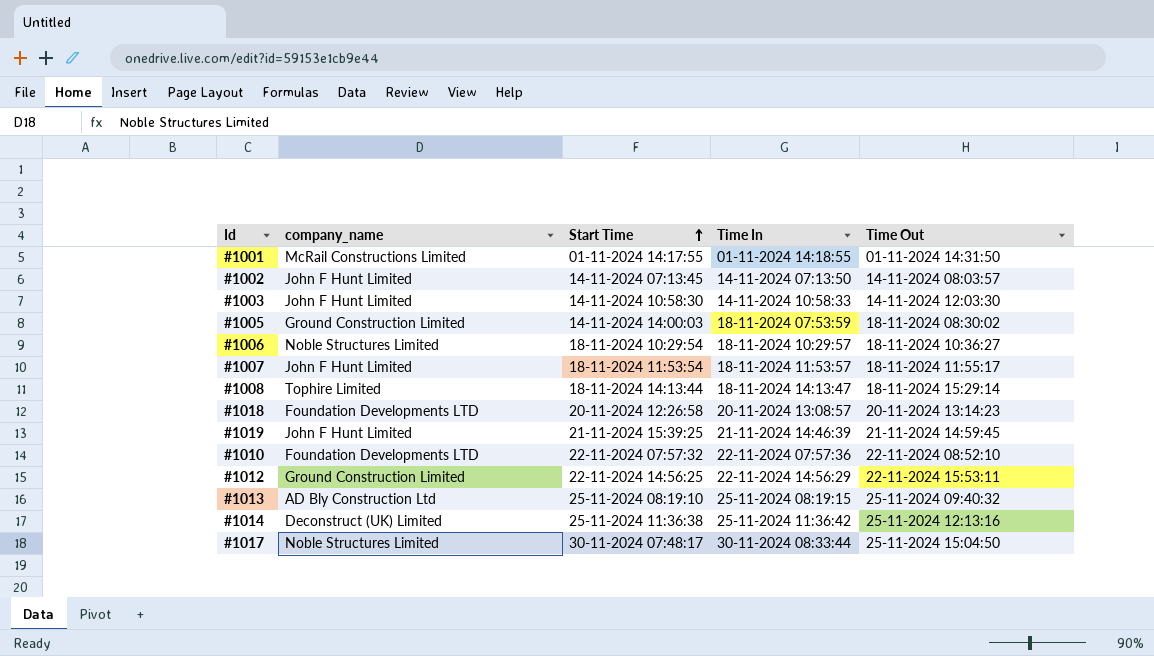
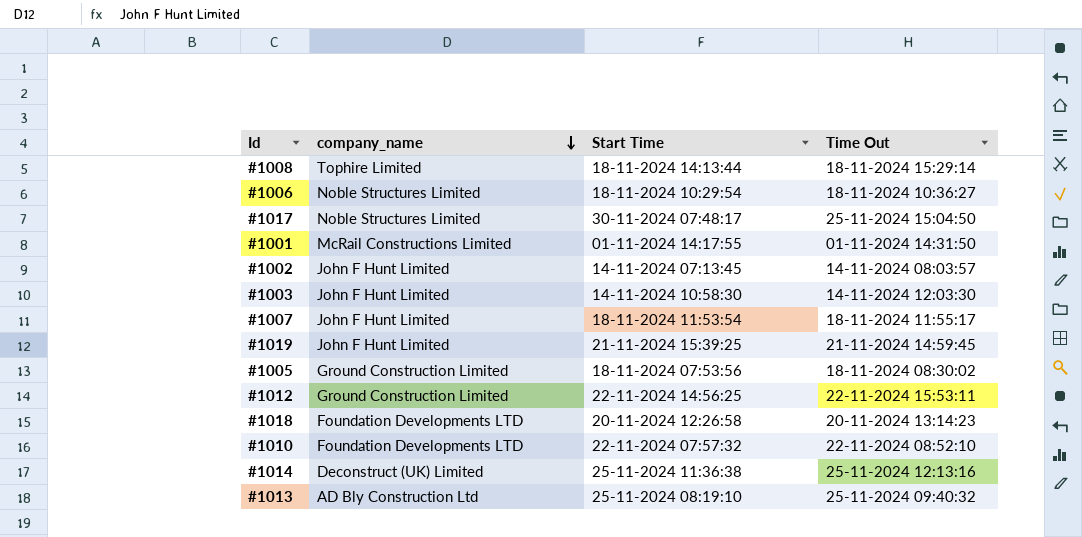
row order: Start Time ascending -> company_name descending
column Time In | position: 4 -> none
#1005 | Start Time: 14-11-2024 14:00:03 -> 18-11-2024 07:53:56

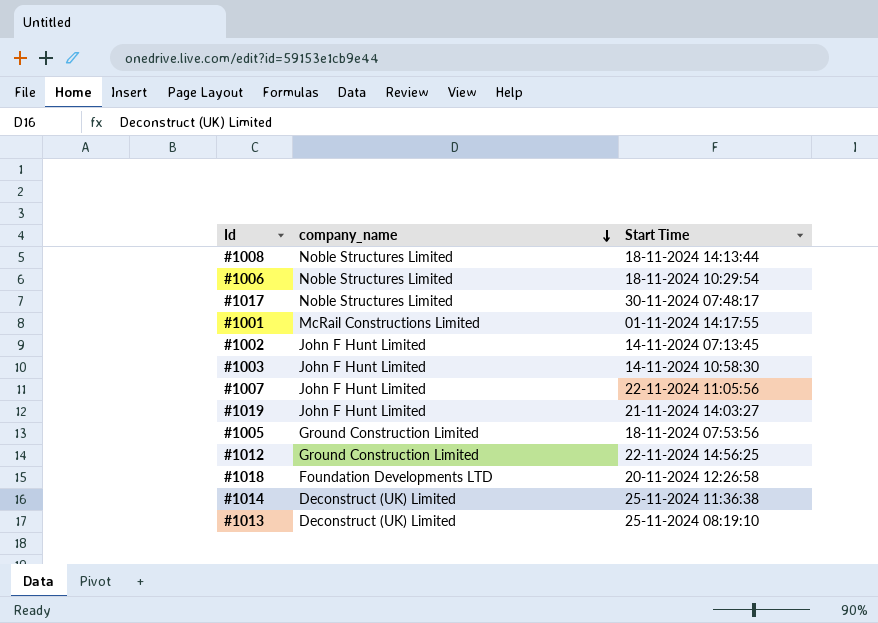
column Time Out | position: 4 -> none
row #1010: Foundation Developments LTD | 22-11-2024 07:57:32 | 22-11-2024 08:52:10 -> none
#1008 | company_name: Tophire Limited -> Noble Structures Limited
#1007 | Start Time: 18-11-2024 11:53:54 -> 22-11-2024 11:05:56
#1019 | Start Time: 21-11-2024 15:39:25 -> 21-11-2024 14:03:27
#1013 | company_name: AD Bly Construction Ltd -> Deconstruct (UK) Limited

